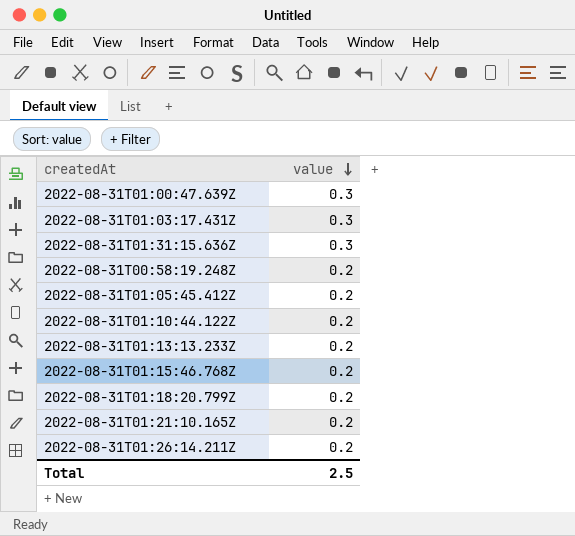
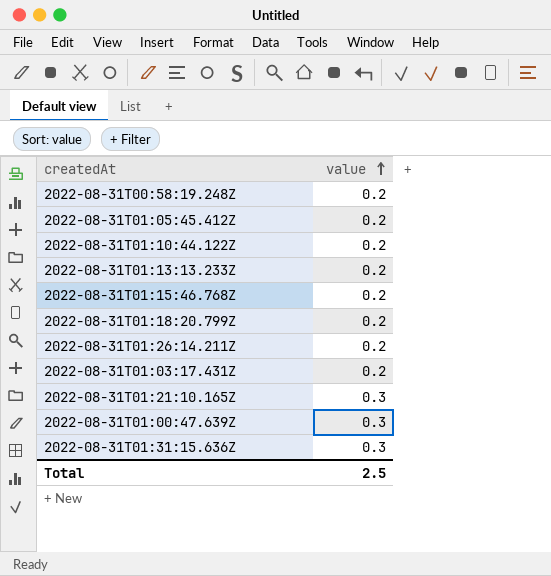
row order: value descending -> value ascending
2022-08-31T01:03:17.431Z | value: 0.3 -> 0.2
2022-08-31T01:21:10.165Z | value: 0.2 -> 0.3

